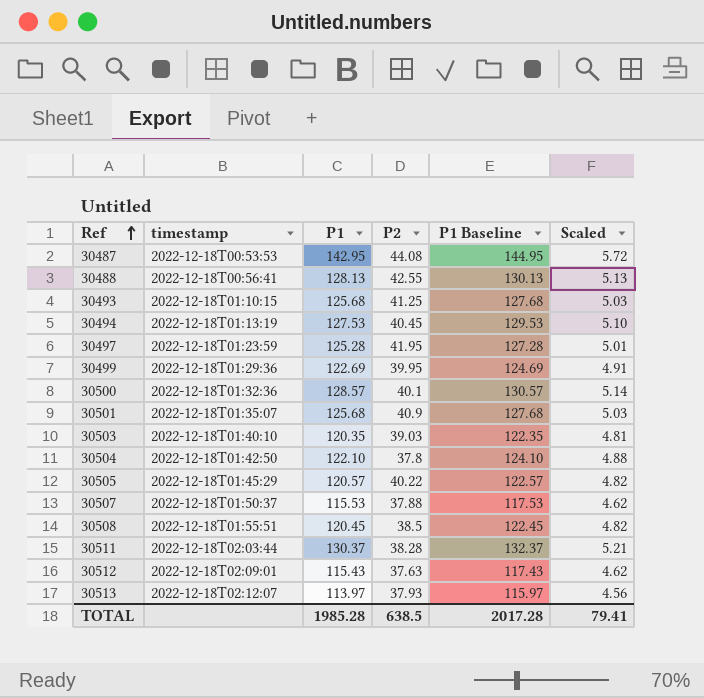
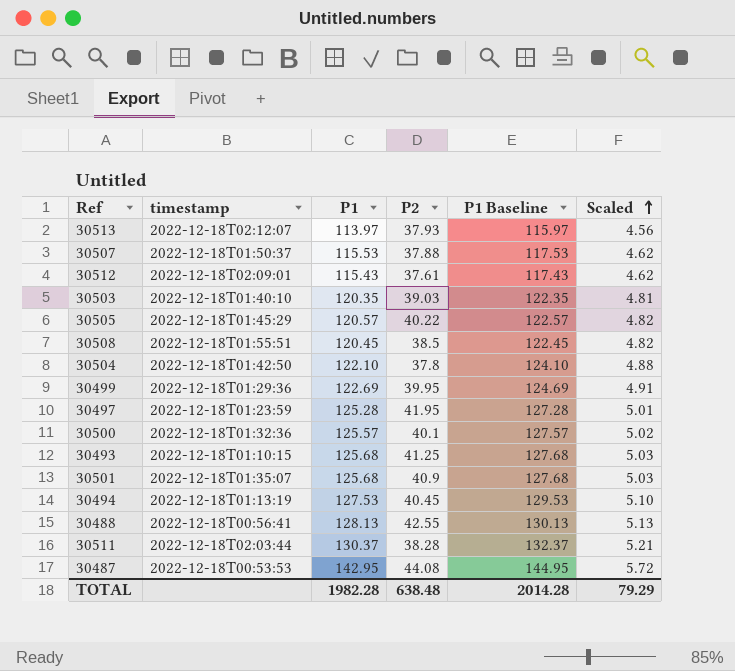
row order: Ref ascending -> Scaled ascending
30512 | P2: 37.63 -> 37.61
30500 | P1: 128.57 -> 125.57
30500 | P1 Baseline: 130.57 -> 127.57
30500 | Scaled: 5.14 -> 5.02
TOTAL | P1: 1985.28 -> 1982.28
TOTAL | P2: 638.5 -> 638.48
TOTAL | P1 Baseline: 2017.28 -> 2014.28
TOTAL | Scaled: 79.41 -> 79.29

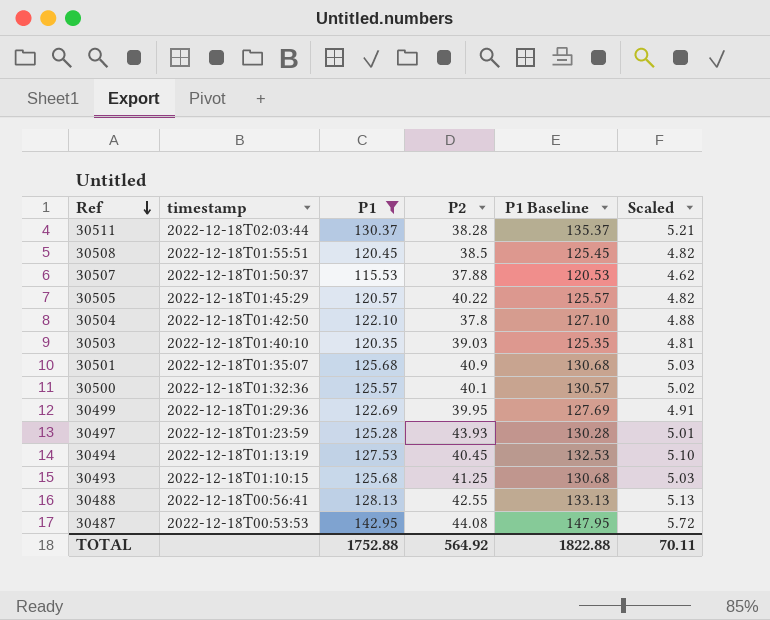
filter: none -> P1 >= 115.53
row order: Scaled ascending -> Ref descending
column P1 Baseline | formula: [P1] + 2 -> [P1] + 5
30497 | P2: 41.95 -> 43.93
TOTAL | P1: 1982.28 -> 1752.88
TOTAL | P2: 638.48 -> 564.92
TOTAL | P1 Baseline: 2014.28 -> 1822.88
TOTAL | Scaled: 79.29 -> 70.11

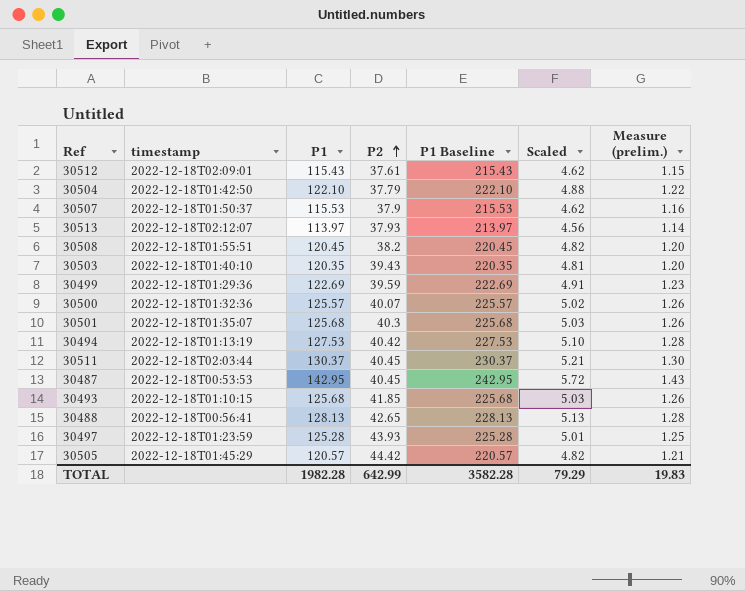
filter: P1 >= 115.53 -> none
row order: Ref descending -> P2 ascending
column P1 Baseline | formula: [P1] + 5 -> [P1] + 100
column Measure (prelim.) | formula: none -> [P1] * 0.01
30504 | P2: 37.8 -> 37.79
30507 | P2: 37.88 -> 37.9
30508 | P2: 38.5 -> 38.2
30503 | P2: 39.03 -> 39.43
30499 | P2: 39.95 -> 39.59
30500 | P2: 40.1 -> 40.07
30501 | P2: 40.9 -> 40.3
30494 | P2: 40.45 -> 40.42
30511 | P2: 38.28 -> 40.45
30487 | P2: 44.08 -> 40.45
30493 | P2: 41.25 -> 41.85
30488 | P2: 42.55 -> 42.65
30505 | P2: 40.22 -> 44.42
TOTAL | P1: 1752.88 -> 1982.28
TOTAL | P2: 564.92 -> 642.99
TOTAL | P1 Baseline: 1822.88 -> 3582.28
TOTAL | Scaled: 70.11 -> 79.29

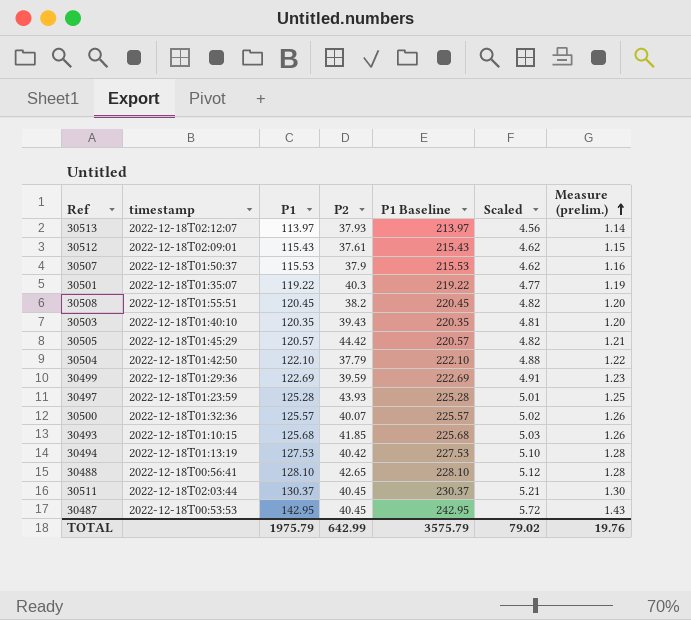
row order: P2 ascending -> Measure (prelim.) ascending
30501 | P1: 125.68 -> 119.22
30501 | P1 Baseline: 225.68 -> 219.22
30501 | Scaled: 5.03 -> 4.77
30501 | Measure (prelim.): 1.26 -> 1.19
30488 | P1: 128.13 -> 128.10
30488 | P1 Baseline: 228.13 -> 228.10
30488 | Scaled: 5.13 -> 5.12
TOTAL | P1: 1982.28 -> 1975.79
TOTAL | P1 Baseline: 3582.28 -> 3575.79
TOTAL | Scaled: 79.29 -> 79.02
TOTAL | Measure (prelim.): 19.83 -> 19.76

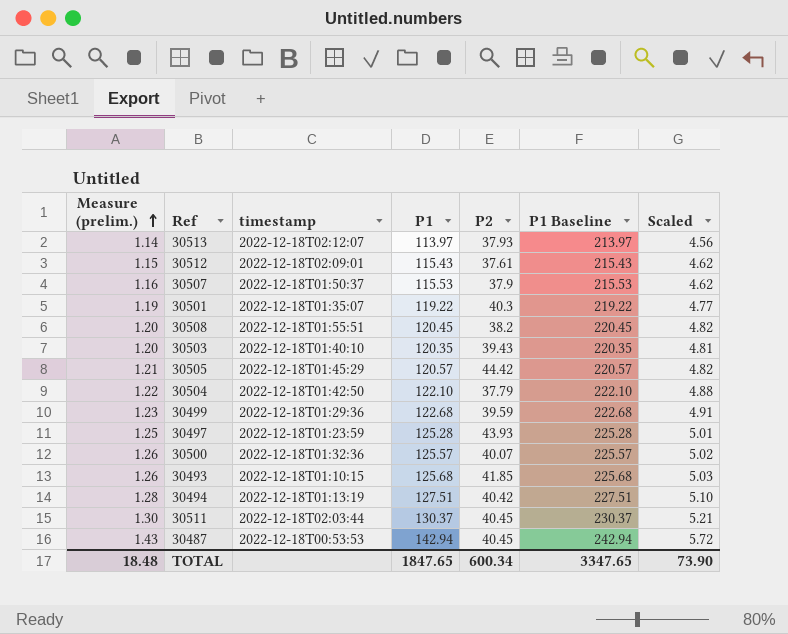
column Measure (prelim.) | position: 7 -> 1
row 30488: 2022-12-18T00:56:41 | 128.10 | 42.65 | 228.10 | 5.12 | 1.28 -> none
30499 | P1: 122.69 -> 122.68
30499 | P1 Baseline: 222.69 -> 222.68
30494 | P1: 127.53 -> 127.51
30494 | P1 Baseline: 227.53 -> 227.51
30487 | P1: 142.95 -> 142.94
30487 | P1 Baseline: 242.95 -> 242.94
TOTAL | Measure (prelim.): 19.76 -> 18.48
TOTAL | P1: 1975.79 -> 1847.65
TOTAL | P2: 642.99 -> 600.34
TOTAL | P1 Baseline: 3575.79 -> 3347.65
TOTAL | Scaled: 79.02 -> 73.90

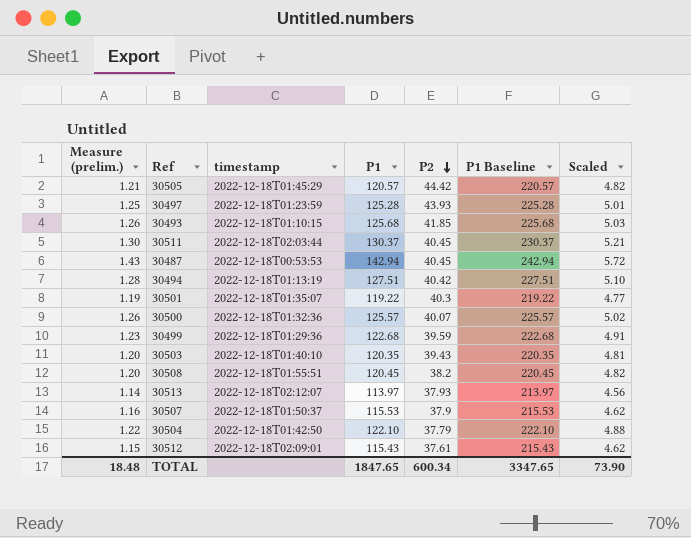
row order: Measure (prelim.) ascending -> P2 descending

